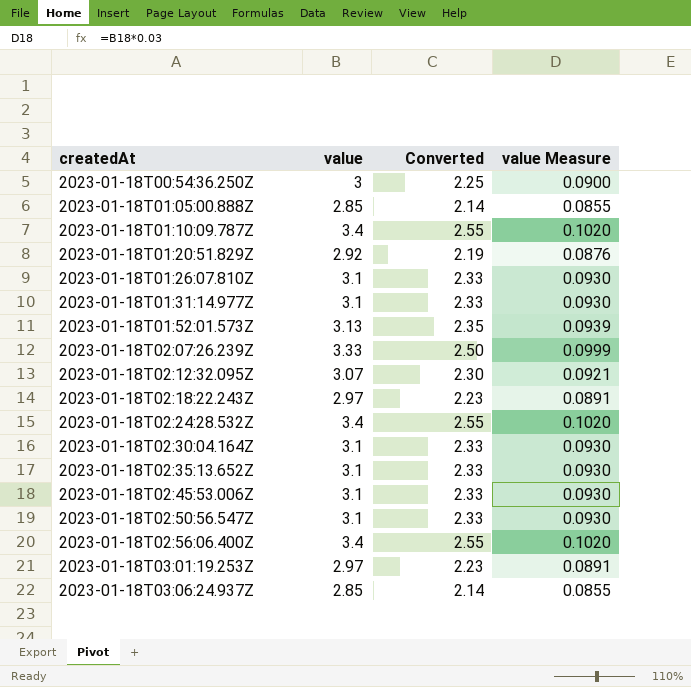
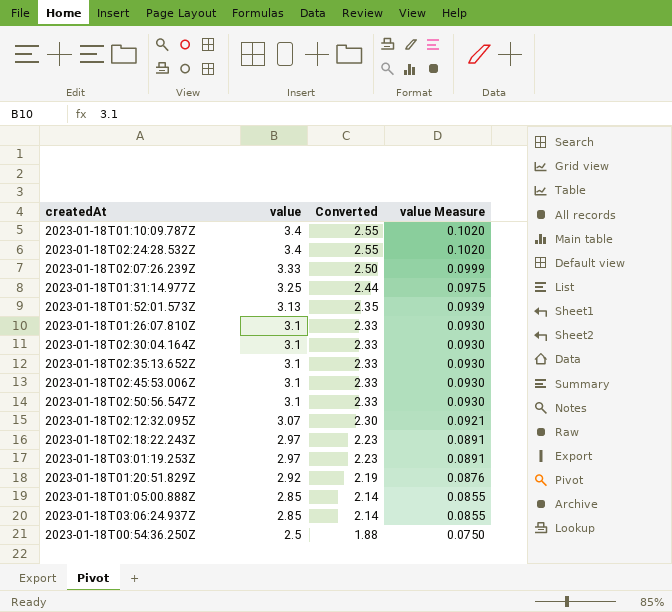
row order: createdAt ascending -> value descending
row 2023-01-18T02:56:06.400Z: 3.4 | 2.55 | 0.1020 -> none
2023-01-18T01:31:14.977Z | value: 3.1 -> 3.25
2023-01-18T01:31:14.977Z | Converted: 2.33 -> 2.44
2023-01-18T01:31:14.977Z | value Measure: 0.0930 -> 0.0975
2023-01-18T00:54:36.250Z | value: 3 -> 2.5
2023-01-18T00:54:36.250Z | Converted: 2.25 -> 1.88
2023-01-18T00:54:36.250Z | value Measure: 0.0900 -> 0.0750

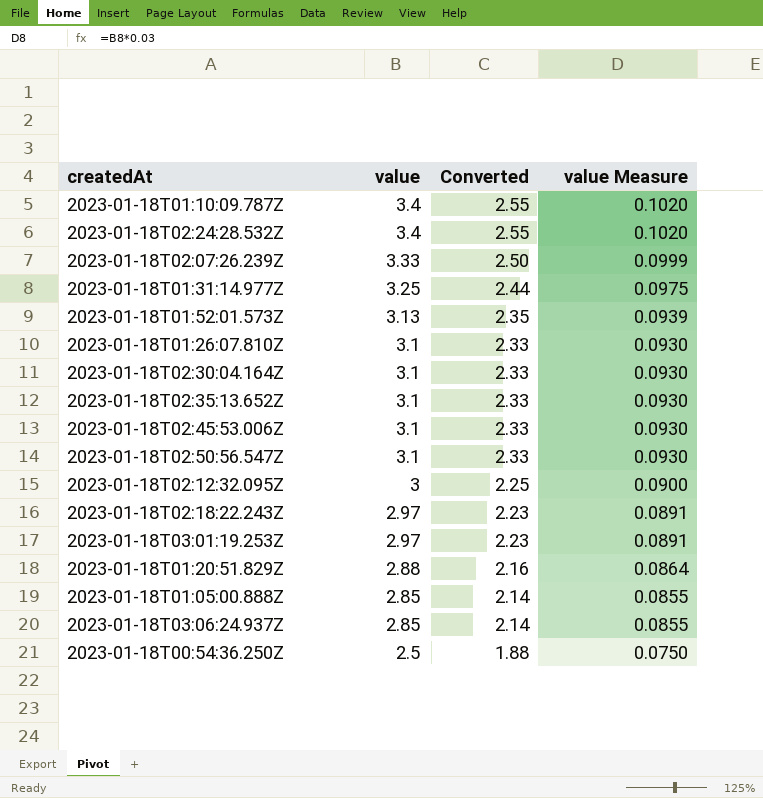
2023-01-18T02:12:32.095Z | value: 3.07 -> 3
2023-01-18T02:12:32.095Z | Converted: 2.30 -> 2.25
2023-01-18T02:12:32.095Z | value Measure: 0.0921 -> 0.0900
2023-01-18T01:20:51.829Z | value: 2.92 -> 2.88
2023-01-18T01:20:51.829Z | Converted: 2.19 -> 2.16
2023-01-18T01:20:51.829Z | value Measure: 0.0876 -> 0.0864

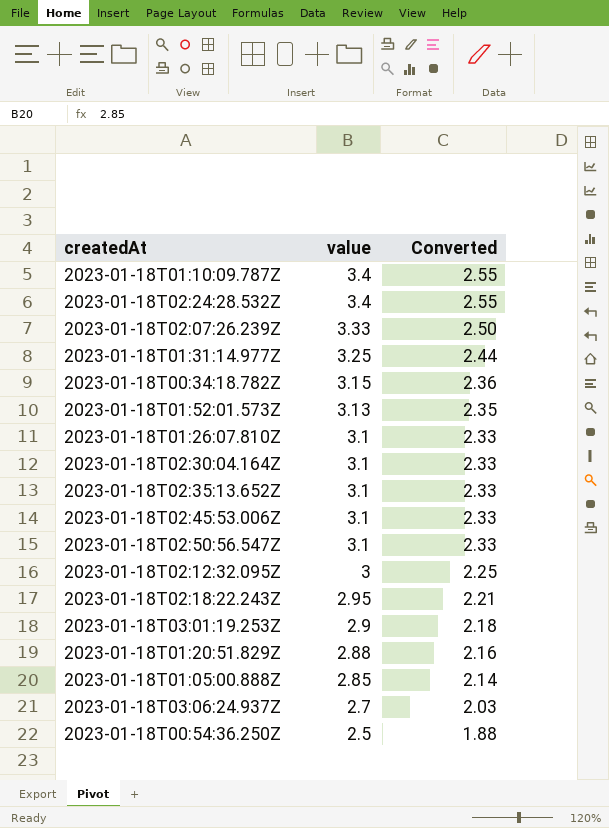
column value Measure | formula: [value] * 0.03 -> none
row 2023-01-18T00:34:18.782Z: none -> 3.15 | 2.36
2023-01-18T02:18:22.243Z | value: 2.97 -> 2.95
2023-01-18T02:18:22.243Z | Converted: 2.23 -> 2.21
2023-01-18T03:01:19.253Z | value: 2.97 -> 2.9
2023-01-18T03:01:19.253Z | Converted: 2.23 -> 2.18
2023-01-18T03:06:24.937Z | value: 2.85 -> 2.7
2023-01-18T03:06:24.937Z | Converted: 2.14 -> 2.03

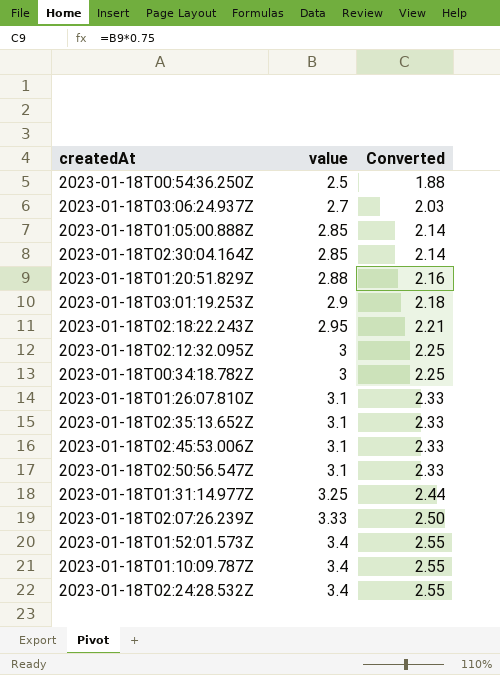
row order: value descending -> value ascending
2023-01-18T02:30:04.164Z | value: 3.1 -> 2.85
2023-01-18T02:30:04.164Z | Converted: 2.33 -> 2.14
2023-01-18T00:34:18.782Z | value: 3.15 -> 3
2023-01-18T00:34:18.782Z | Converted: 2.36 -> 2.25
2023-01-18T01:52:01.573Z | value: 3.13 -> 3.4
2023-01-18T01:52:01.573Z | Converted: 2.35 -> 2.55

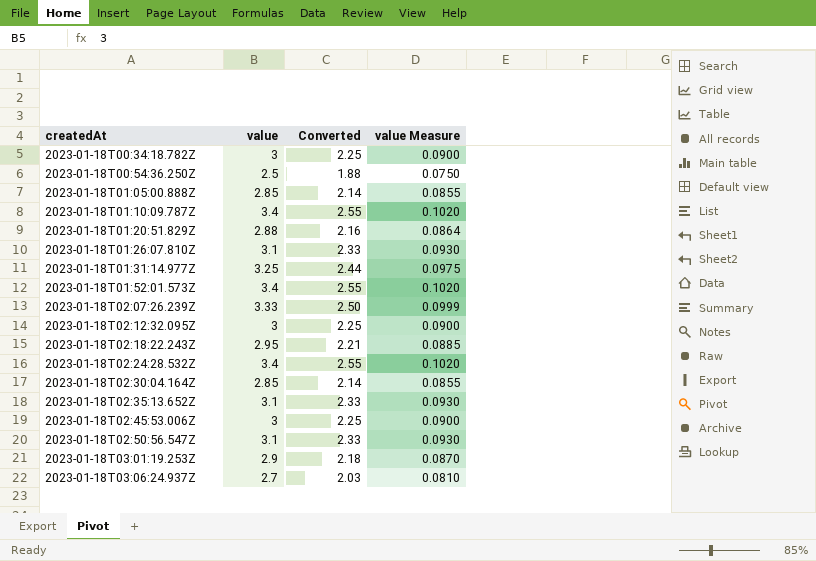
row order: value ascending -> createdAt ascending
column value Measure | formula: none -> [value] * 0.03
2023-01-18T02:45:53.006Z | value: 3.1 -> 3
2023-01-18T02:45:53.006Z | Converted: 2.33 -> 2.25

